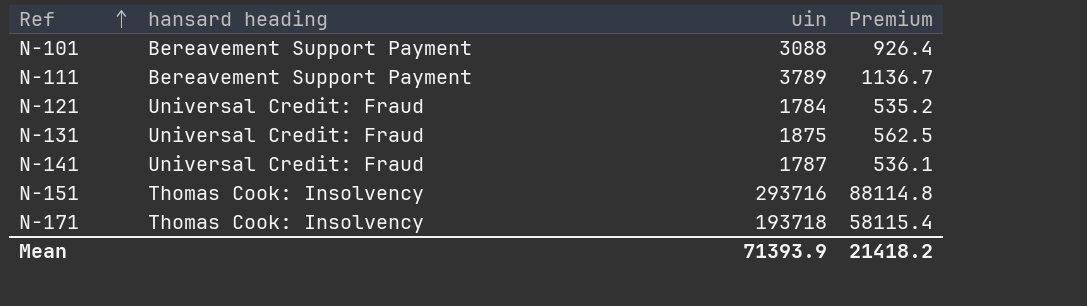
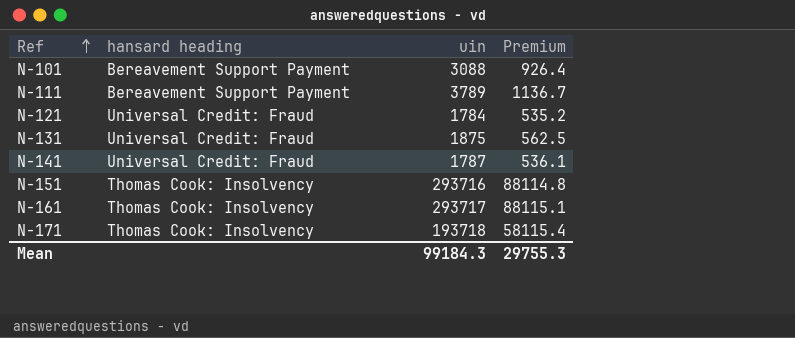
row N-161: none -> Thomas Cook: Insolvency | 293717 | 88115.1
Mean | uin: 71393.9 -> 99184.3
Mean | Premium: 21418.2 -> 29755.3

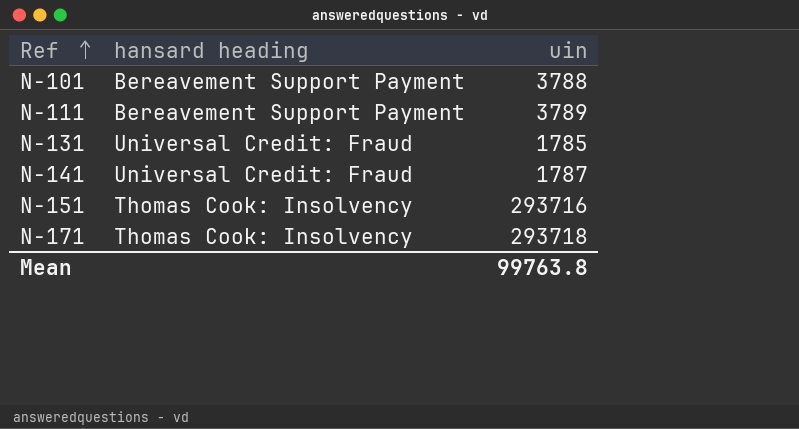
column Premium | formula: [uin] * 0.3 -> none
row N-121: Universal Credit: Fraud | 1784 | 535.2 -> none
row N-161: Thomas Cook: Insolvency | 293717 | 88115.1 -> none
N-101 | uin: 3088 -> 3788
N-131 | uin: 1875 -> 1785
N-171 | uin: 193718 -> 293718
Mean | uin: 99184.3 -> 99763.8

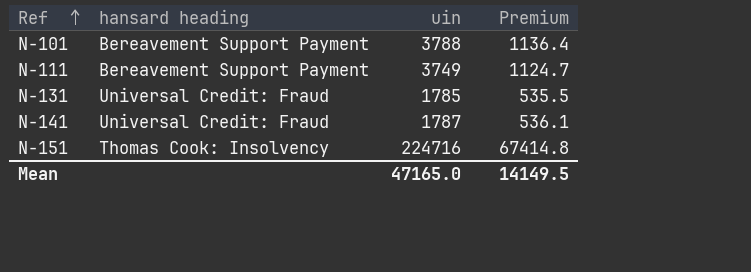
column Premium | formula: none -> [uin] * 0.3
row N-171: Thomas Cook: Insolvency | 293718 -> none
N-111 | uin: 3789 -> 3749
N-151 | uin: 293716 -> 224716
Mean | uin: 99763.8 -> 47165.0

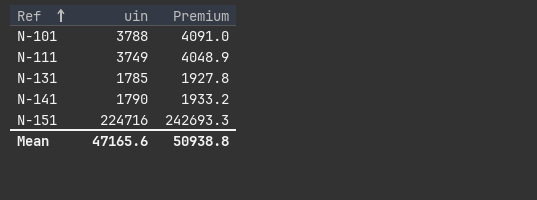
column hansard heading | position: 2 -> none
column Premium | formula: [uin] * 0.3 -> [uin] * 1.08
N-141 | uin: 1787 -> 1790
Mean | uin: 47165.0 -> 47165.6
Mean | Premium: 14149.5 -> 50938.8

